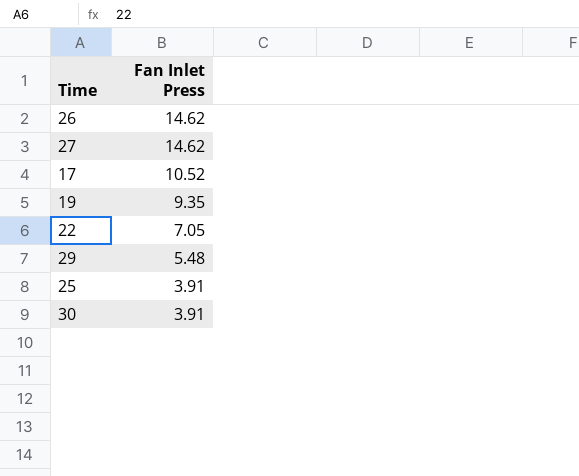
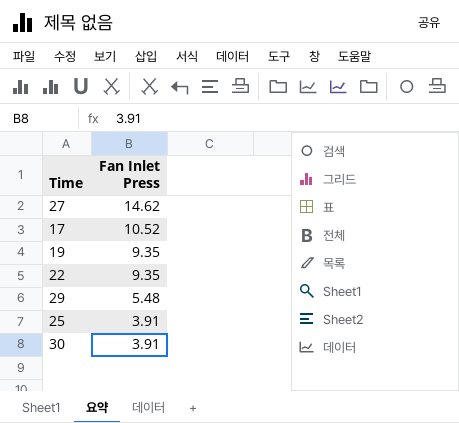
row 26: 14.62 -> none
22 | Fan Inlet Press: 7.05 -> 9.35

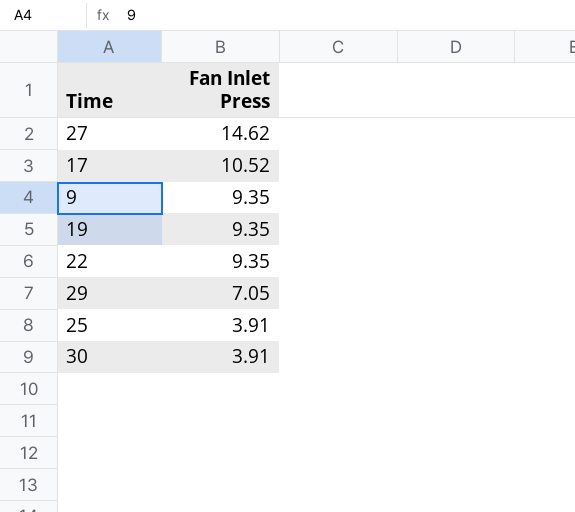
row 9: none -> 9.35
29 | Fan Inlet Press: 5.48 -> 7.05

